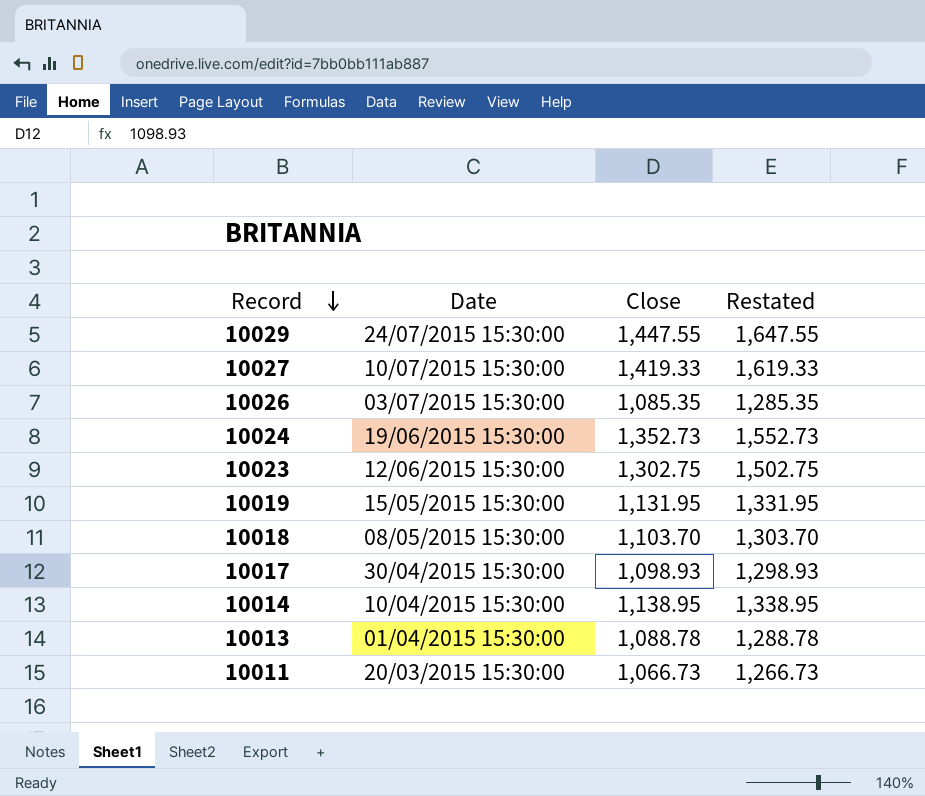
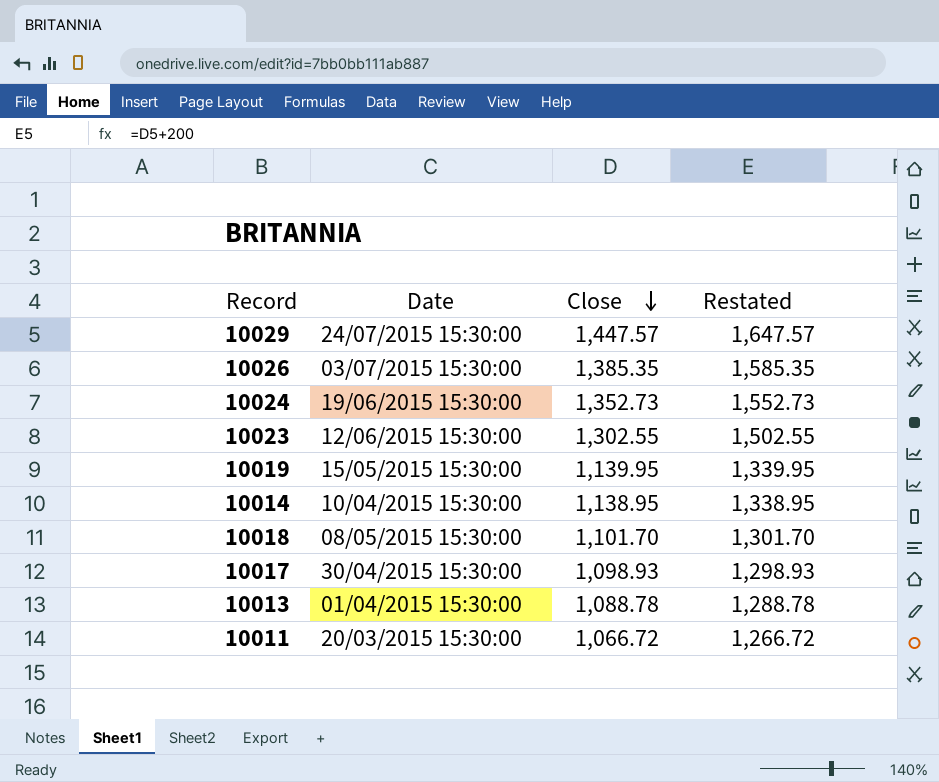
row order: Record descending -> Close descending
row 10027: 10/07/2015 15:30:00 | 1,419.33 | 1,619.33 -> none
10029 | Close: 1,447.55 -> 1,447.57
10029 | Restated: 1,647.55 -> 1,647.57
10026 | Close: 1,085.35 -> 1,385.35
10026 | Restated: 1,285.35 -> 1,585.35
10023 | Close: 1,302.75 -> 1,302.55
10023 | Restated: 1,502.75 -> 1,502.55
10019 | Close: 1,131.95 -> 1,139.95
10019 | Restated: 1,331.95 -> 1,339.95
10018 | Close: 1,103.70 -> 1,101.70
10018 | Restated: 1,303.70 -> 1,301.70
10011 | Close: 1,066.73 -> 1,066.72
10011 | Restated: 1,266.73 -> 1,266.72

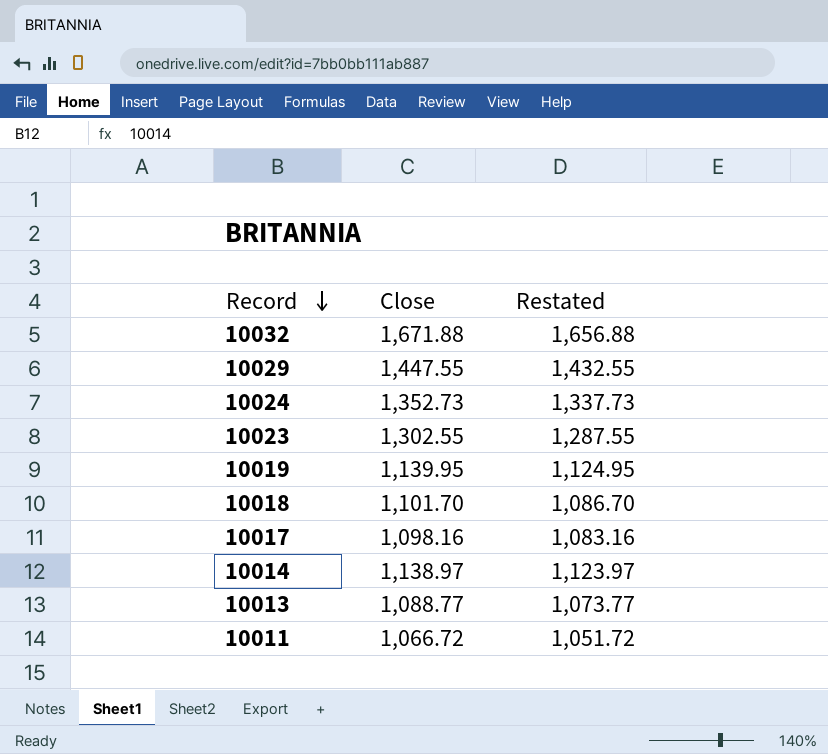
row order: Close descending -> Record descending
column Date | position: 2 -> none
column Restated | formula: [Close] + 200 -> [Close] - 15
row 10026: 03/07/2015 15:30:00 | 1,385.35 | 1,585.35 -> none
row 10032: none -> 1,671.88 | 1,656.88
10029 | Close: 1,447.57 -> 1,447.55
10017 | Close: 1,098.93 -> 1,098.16
10014 | Close: 1,138.95 -> 1,138.97
10013 | Close: 1,088.78 -> 1,088.77

